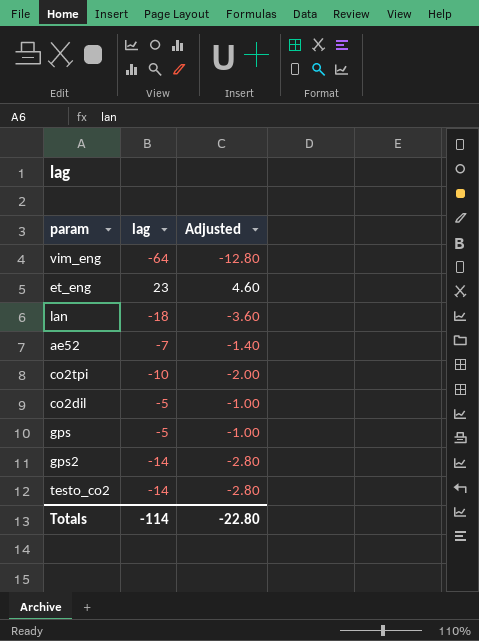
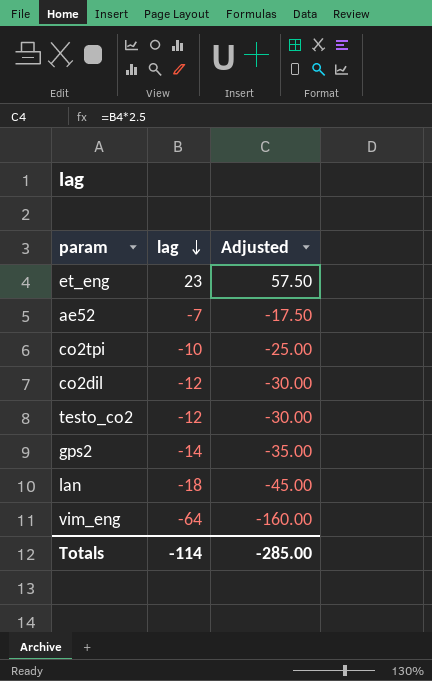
row order: none -> lag descending
column Adjusted | formula: [lag] * 0.2 -> [lag] * 2.5
row gps: -5 | -1.00 -> none
co2dil | lag: -5 -> -12
testo_co2 | lag: -14 -> -12
Totals | Adjusted: -22.80 -> -285.00

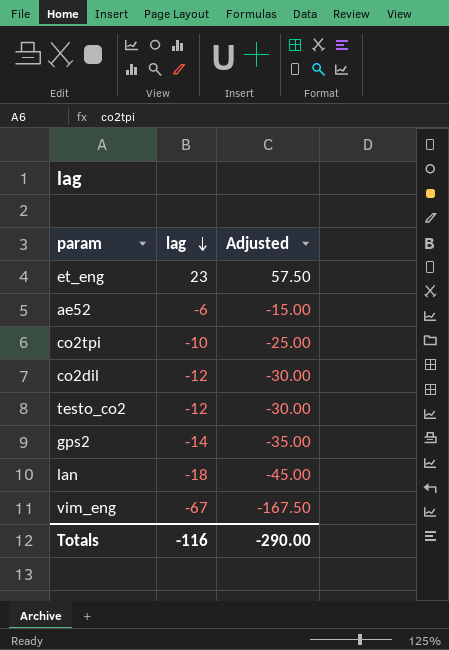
ae52 | lag: -7 -> -6
ae52 | Adjusted: -17.50 -> -15.00
vim_eng | lag: -64 -> -67
vim_eng | Adjusted: -160.00 -> -167.50
Totals | lag: -114 -> -116
Totals | Adjusted: -285.00 -> -290.00

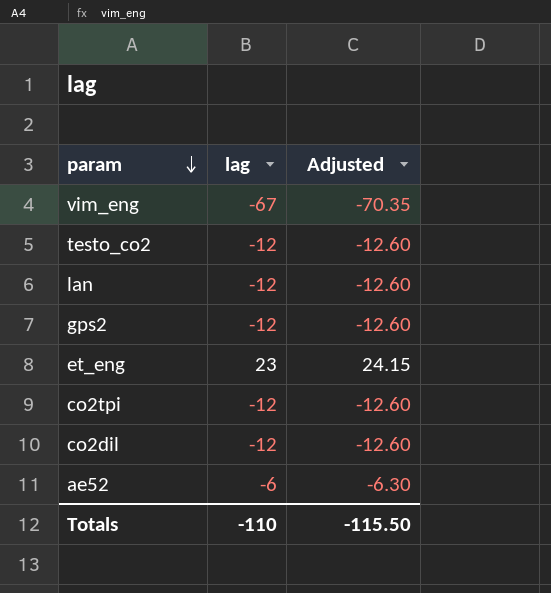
row order: lag descending -> param descending
column Adjusted | formula: [lag] * 2.5 -> [lag] * 1.05
lan | lag: -18 -> -12
gps2 | lag: -14 -> -12
co2tpi | lag: -10 -> -12
Totals | lag: -116 -> -110
Totals | Adjusted: -290.00 -> -115.50

